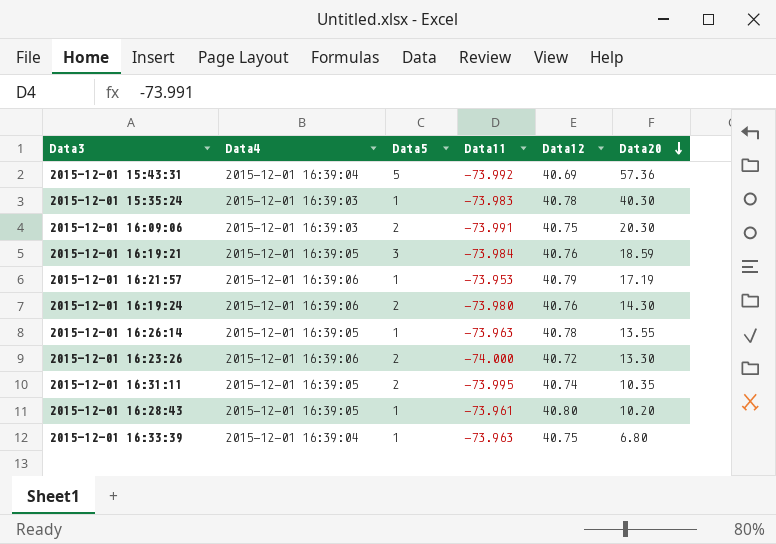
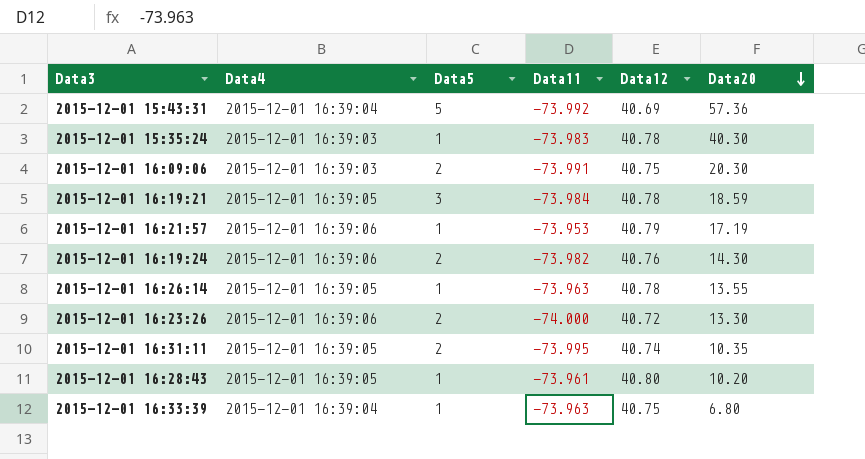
2015-12-01 16:19:21 | Data12: 40.76 -> 40.78
2015-12-01 16:19:24 | Data11: -73.980 -> -73.982

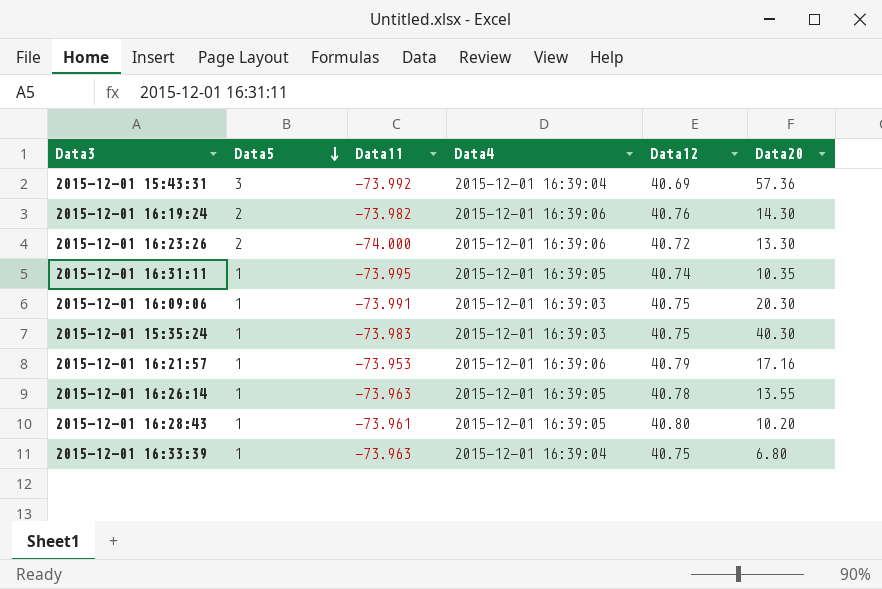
row order: Data20 descending -> Data5 descending
column Data4 | position: 2 -> 4
row 2015-12-01 16:19:21: 2015-12-01 16:39:05 | 3 | -73.984 | 40.78 | 18.59 -> none
2015-12-01 15:43:31 | Data5: 5 -> 3
2015-12-01 16:31:11 | Data5: 2 -> 1
2015-12-01 16:09:06 | Data5: 2 -> 1
2015-12-01 15:35:24 | Data12: 40.78 -> 40.75
2015-12-01 16:21:57 | Data20: 17.19 -> 17.16

